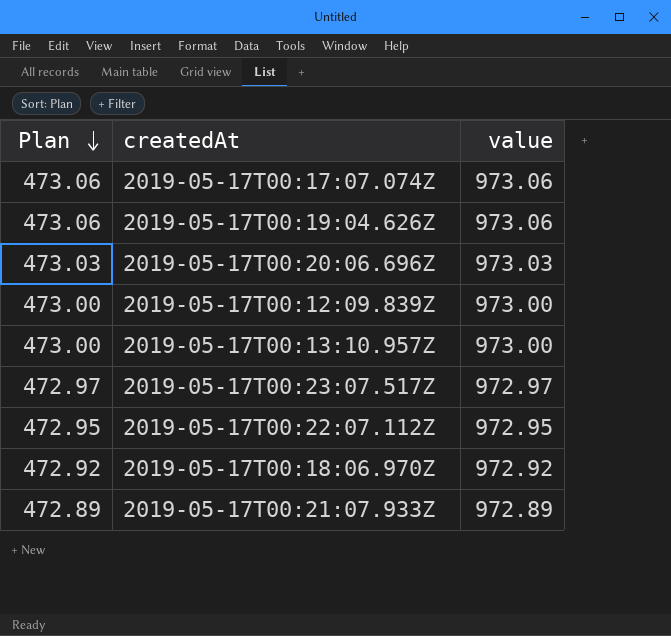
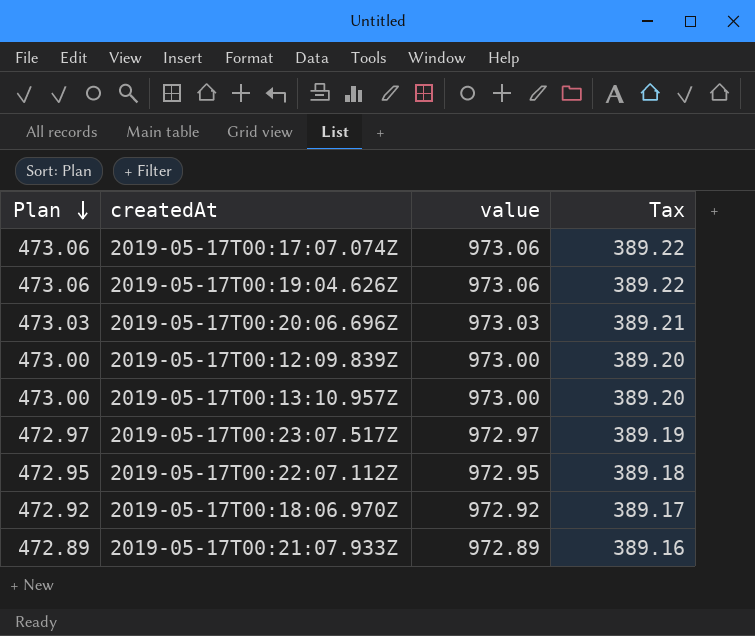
column Tax | formula: none -> [value] * 0.4

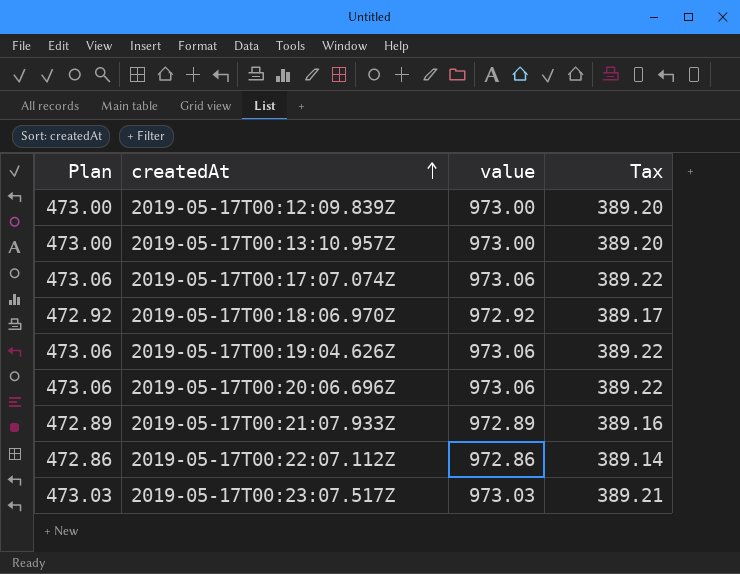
row order: Plan descending -> createdAt ascending
2019-05-17T00:20:06.696Z | Plan: 473.03 -> 473.06
2019-05-17T00:20:06.696Z | value: 973.03 -> 973.06
2019-05-17T00:20:06.696Z | Tax: 389.21 -> 389.22
2019-05-17T00:22:07.112Z | Plan: 472.95 -> 472.86
2019-05-17T00:22:07.112Z | value: 972.95 -> 972.86
2019-05-17T00:22:07.112Z | Tax: 389.18 -> 389.14
2019-05-17T00:23:07.517Z | Plan: 472.97 -> 473.03
2019-05-17T00:23:07.517Z | value: 972.97 -> 973.03
2019-05-17T00:23:07.517Z | Tax: 389.19 -> 389.21

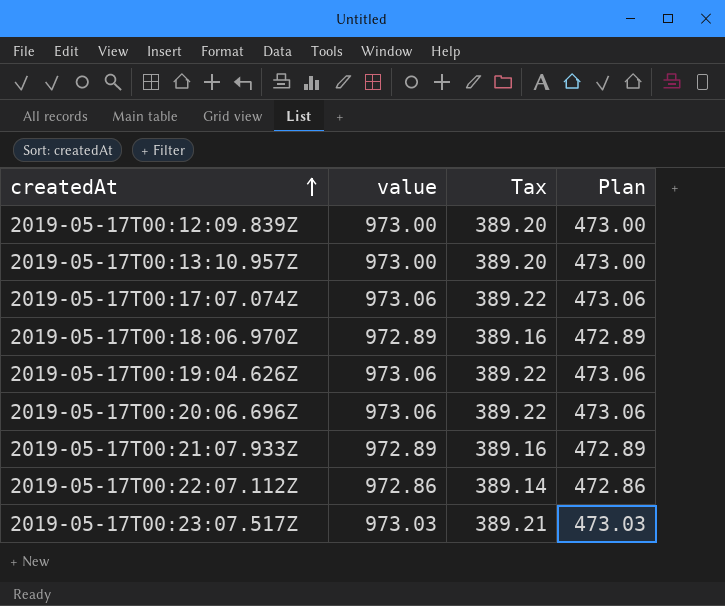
column Plan | position: 1 -> 4
2019-05-17T00:18:06.970Z | value: 972.92 -> 972.89
2019-05-17T00:18:06.970Z | Tax: 389.17 -> 389.16
2019-05-17T00:18:06.970Z | Plan: 472.92 -> 472.89

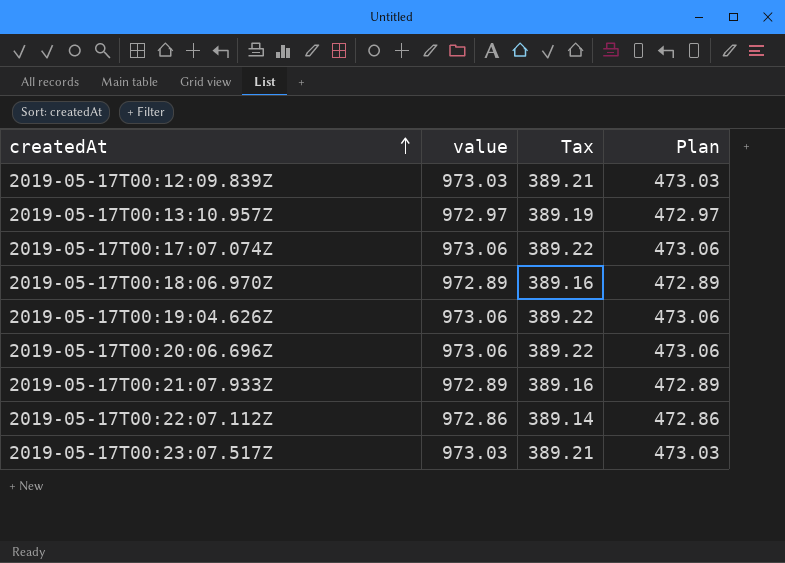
2019-05-17T00:12:09.839Z | value: 973.00 -> 973.03
2019-05-17T00:12:09.839Z | Tax: 389.20 -> 389.21
2019-05-17T00:12:09.839Z | Plan: 473.00 -> 473.03
2019-05-17T00:13:10.957Z | value: 973.00 -> 972.97
2019-05-17T00:13:10.957Z | Tax: 389.20 -> 389.19
2019-05-17T00:13:10.957Z | Plan: 473.00 -> 472.97

